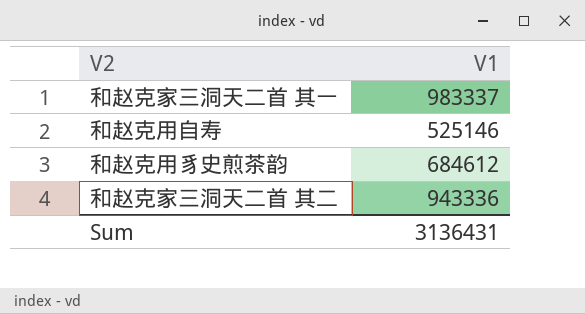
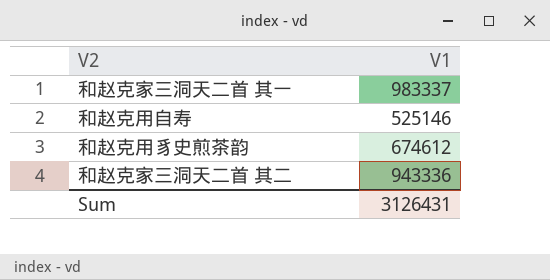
和赵克用豸史煎茶韵 | V1: 684612 -> 674612
Sum | V1: 3136431 -> 3126431

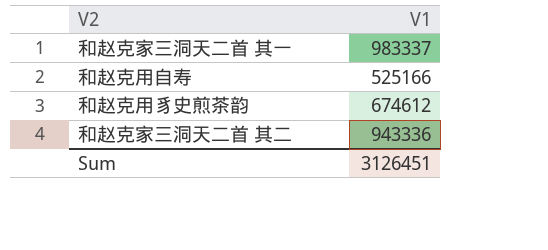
和赵克用自寿 | V1: 525146 -> 525166
Sum | V1: 3126431 -> 3126451

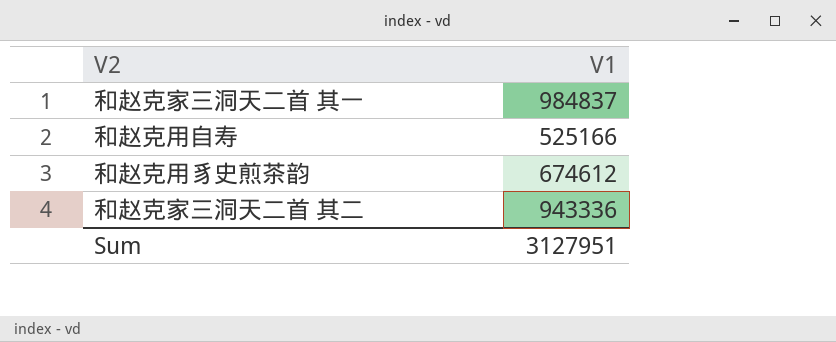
和赵克家三洞天二首 其一 | V1: 983337 -> 984837
Sum | V1: 3126451 -> 3127951

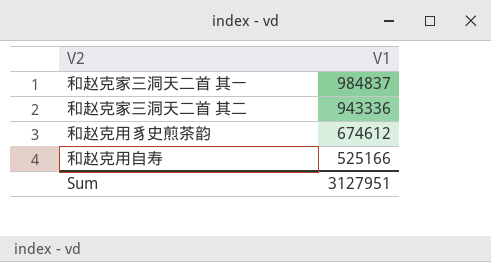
row order: none -> V1 descending

